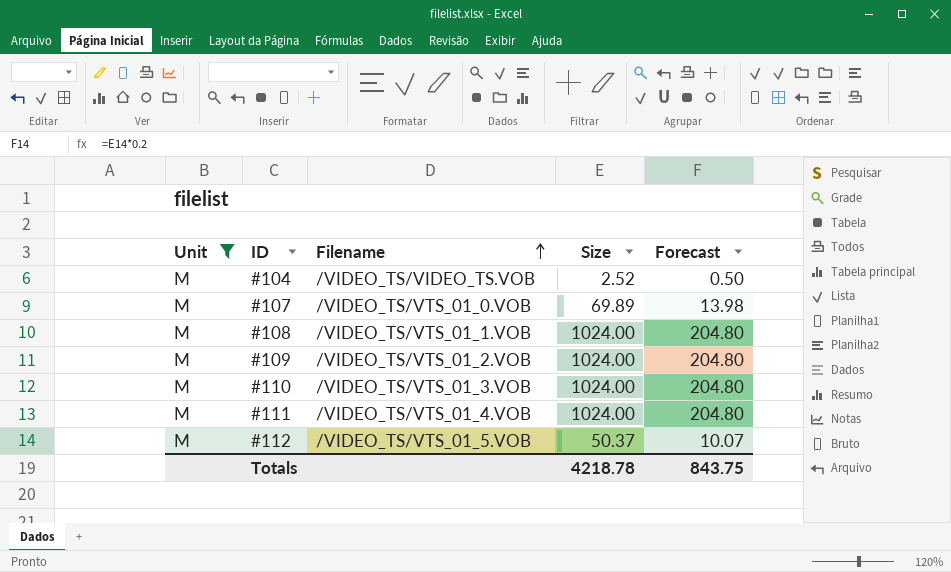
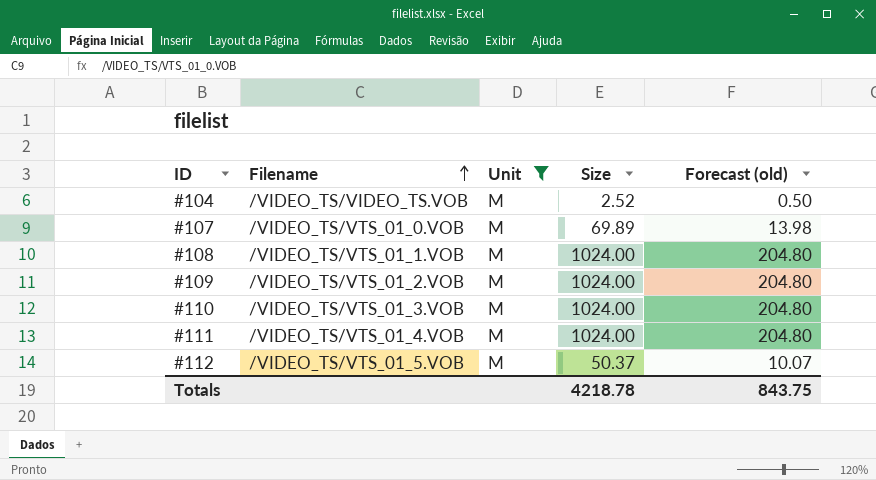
column Unit | position: 1 -> 3
column name: Forecast -> Forecast (old)

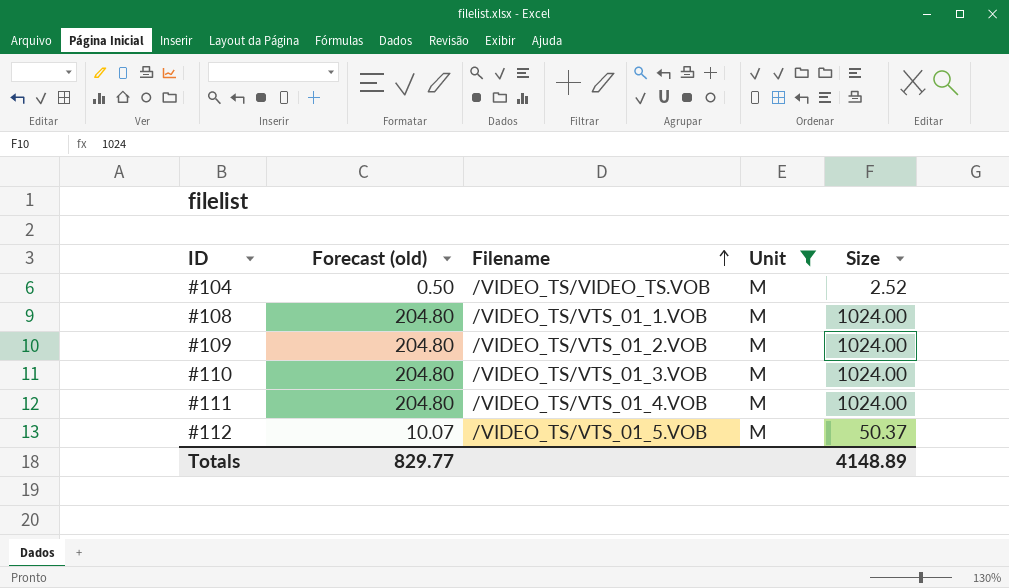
column Forecast (old) | position: 5 -> 2
row #107: /VIDEO_TS/VTS_01_0.VOB | M | 69.89 | 13.98 -> none
Totals | Forecast (old): 843.75 -> 829.77
Totals | Size: 4218.78 -> 4148.89

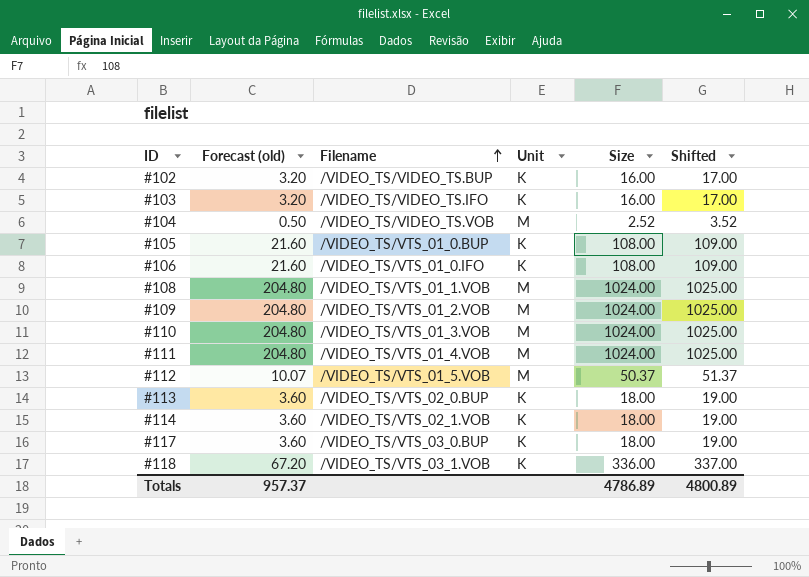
filter: Unit = M -> none
column Shifted | formula: none -> [Size] + 1
Totals | Forecast (old): 829.77 -> 957.37
Totals | Size: 4148.89 -> 4786.89

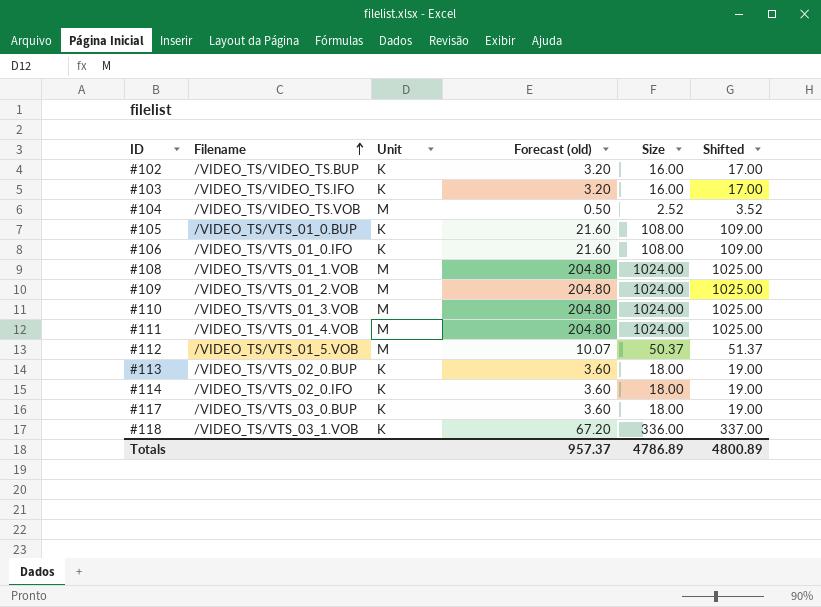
column Forecast (old) | position: 2 -> 4
#114 | Filename: /VIDEO_TS/VTS_02_1.VOB -> /VIDEO_TS/VTS_02_0.IFO

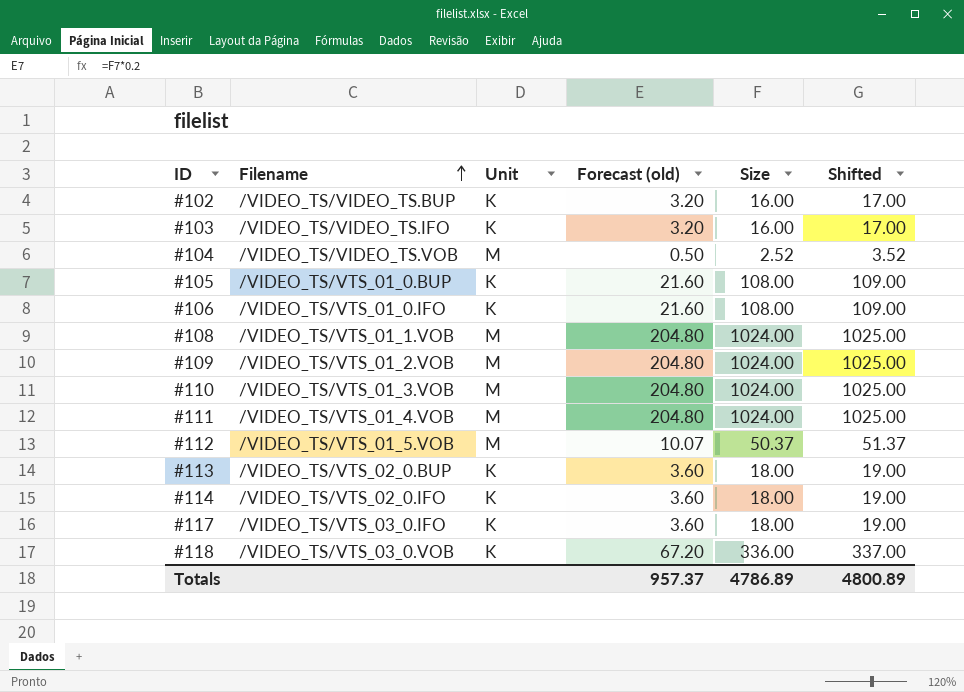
#117 | Filename: /VIDEO_TS/VTS_03_0.BUP -> /VIDEO_TS/VTS_03_0.IFO
#118 | Filename: /VIDEO_TS/VTS_03_1.VOB -> /VIDEO_TS/VTS_03_0.VOB

